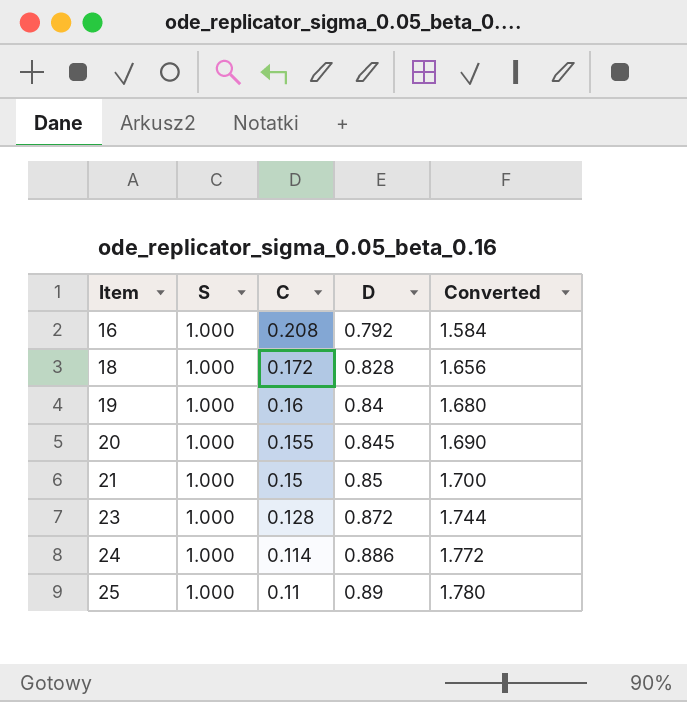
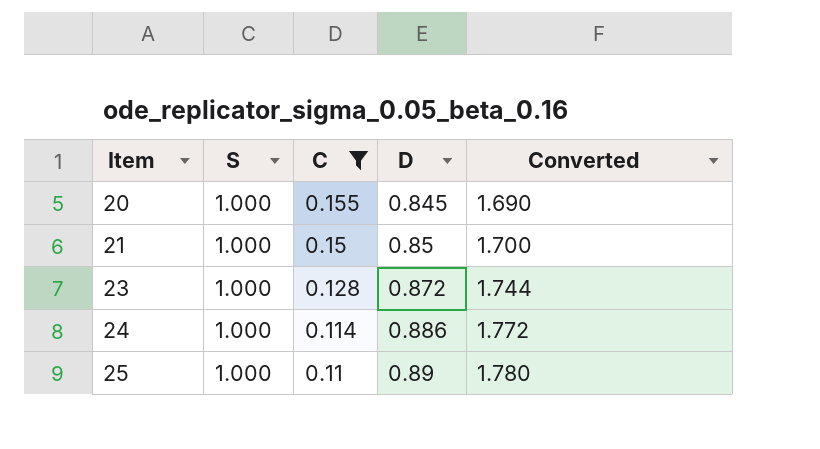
filter: none -> C <= 0.155

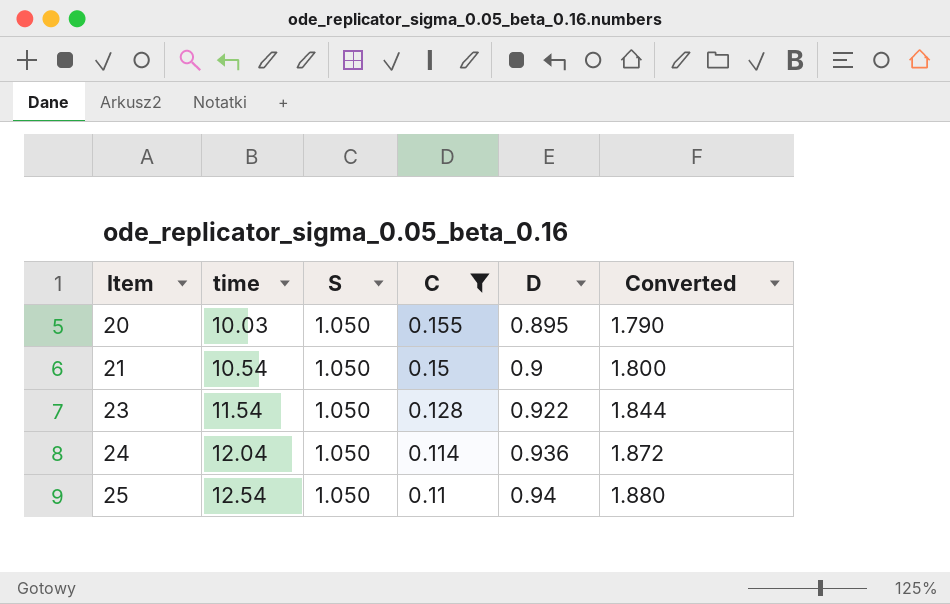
column time | position: none -> 2
20 | S: 1.000 -> 1.050
20 | D: 0.845 -> 0.895
20 | Converted: 1.690 -> 1.790
21 | S: 1.000 -> 1.050
21 | D: 0.85 -> 0.9
21 | Converted: 1.700 -> 1.800
23 | S: 1.000 -> 1.050
23 | D: 0.872 -> 0.922
23 | Converted: 1.744 -> 1.844
24 | S: 1.000 -> 1.050
24 | D: 0.886 -> 0.936
24 | Converted: 1.772 -> 1.872
25 | S: 1.000 -> 1.050
25 | D: 0.89 -> 0.94
25 | Converted: 1.780 -> 1.880

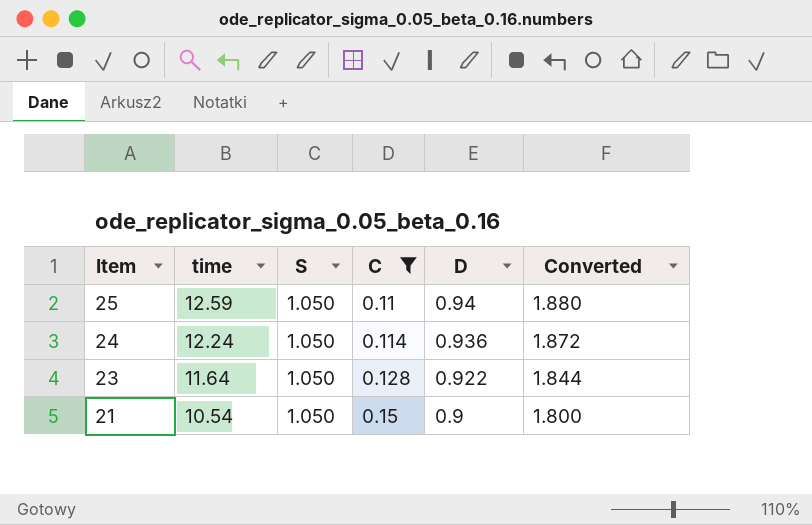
row order: Item ascending -> Item descending
row 20: 10.03 | 1.050 | 0.155 | 0.895 | 1.790 -> none
25 | time: 12.54 -> 12.59
24 | time: 12.04 -> 12.24
23 | time: 11.54 -> 11.64

